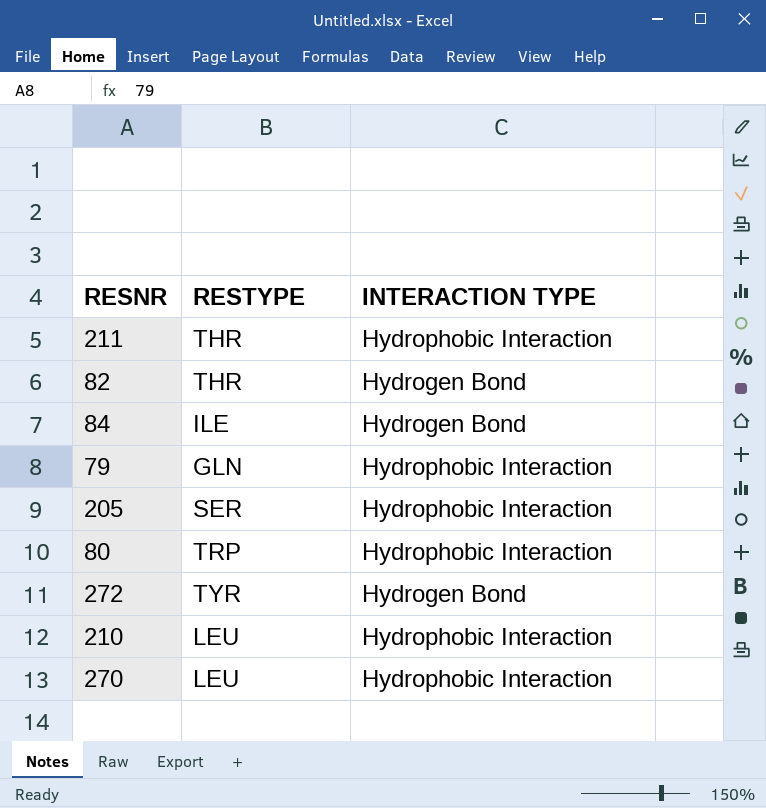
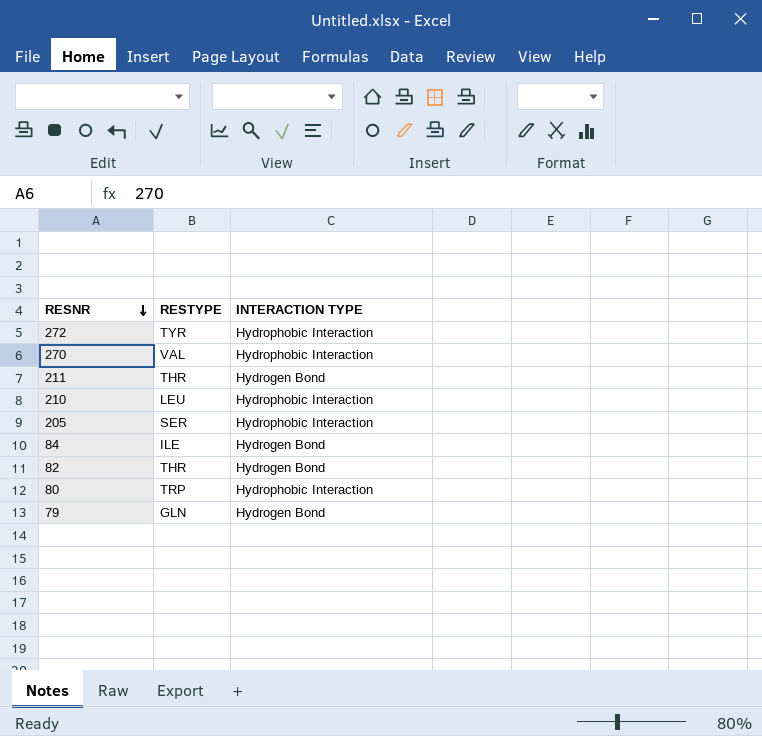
row order: none -> RESNR descending
272 | INTERACTION TYPE: Hydrogen Bond -> Hydrophobic Interaction
270 | RESTYPE: LEU -> VAL
211 | INTERACTION TYPE: Hydrophobic Interaction -> Hydrogen Bond
79 | INTERACTION TYPE: Hydrophobic Interaction -> Hydrogen Bond

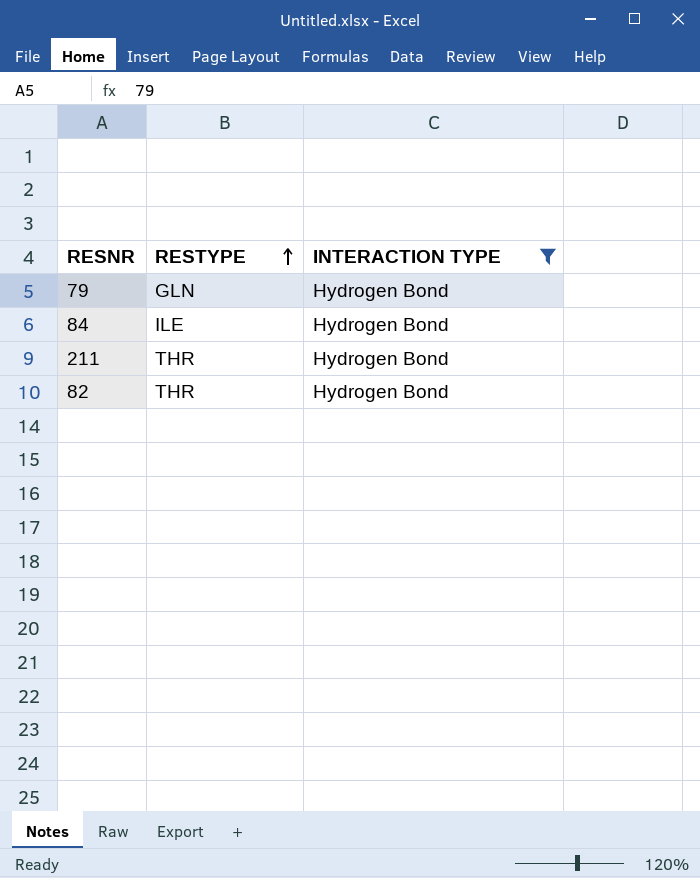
filter: none -> INTERACTION TYPE = Hydrogen Bond
row order: RESNR descending -> RESTYPE ascending

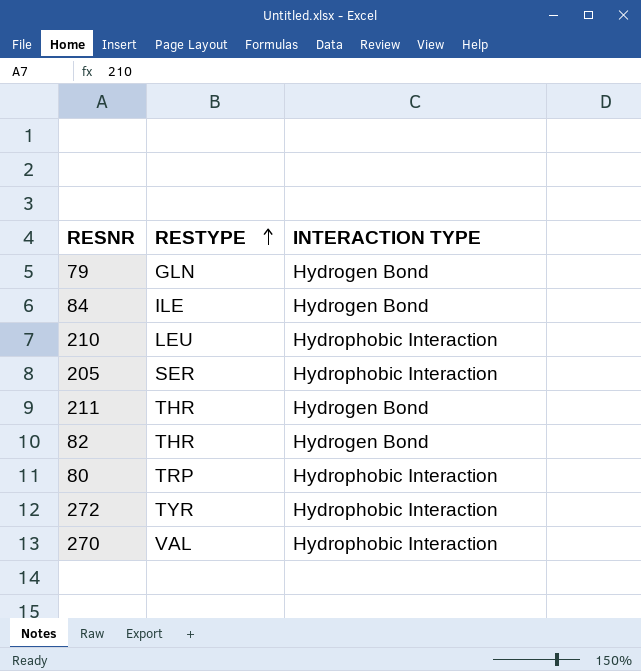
filter: INTERACTION TYPE = Hydrogen Bond -> none

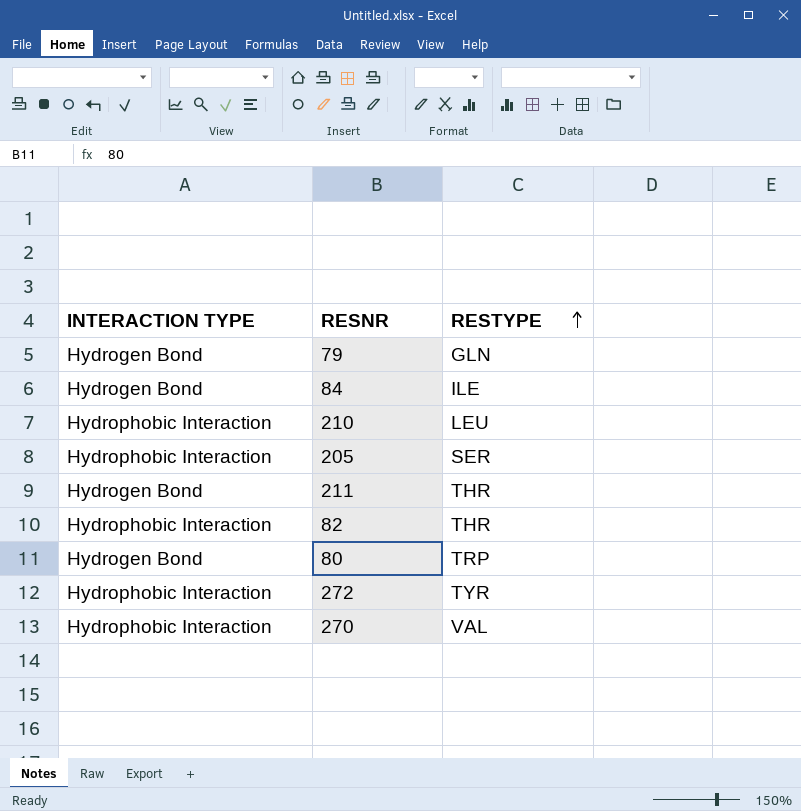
column INTERACTION TYPE | position: 3 -> 1
82 | INTERACTION TYPE: Hydrogen Bond -> Hydrophobic Interaction
80 | INTERACTION TYPE: Hydrophobic Interaction -> Hydrogen Bond

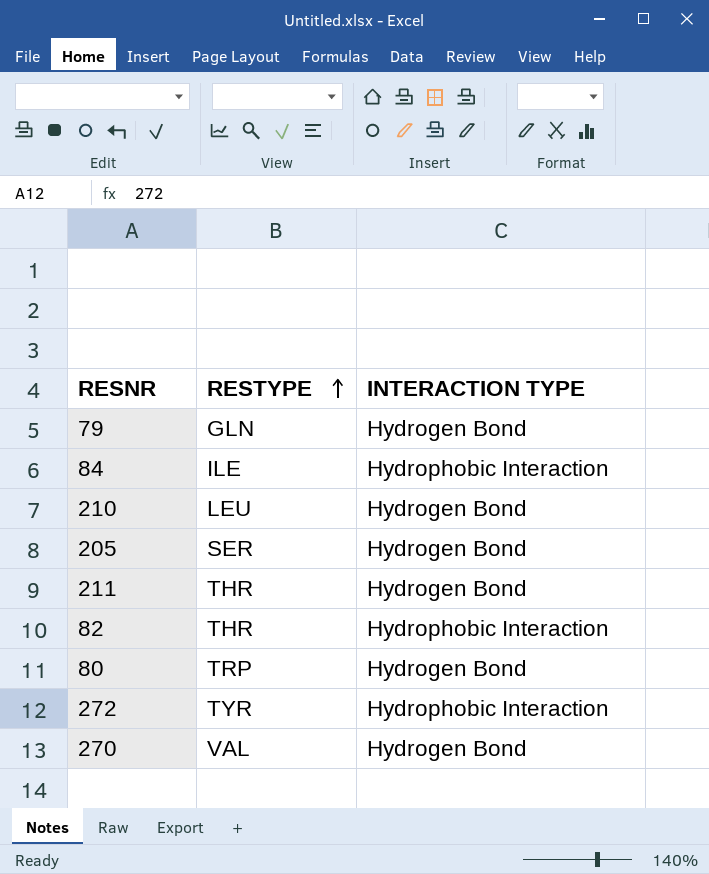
column INTERACTION TYPE | position: 1 -> 3
84 | INTERACTION TYPE: Hydrogen Bond -> Hydrophobic Interaction
210 | INTERACTION TYPE: Hydrophobic Interaction -> Hydrogen Bond
205 | INTERACTION TYPE: Hydrophobic Interaction -> Hydrogen Bond
270 | INTERACTION TYPE: Hydrophobic Interaction -> Hydrogen Bond

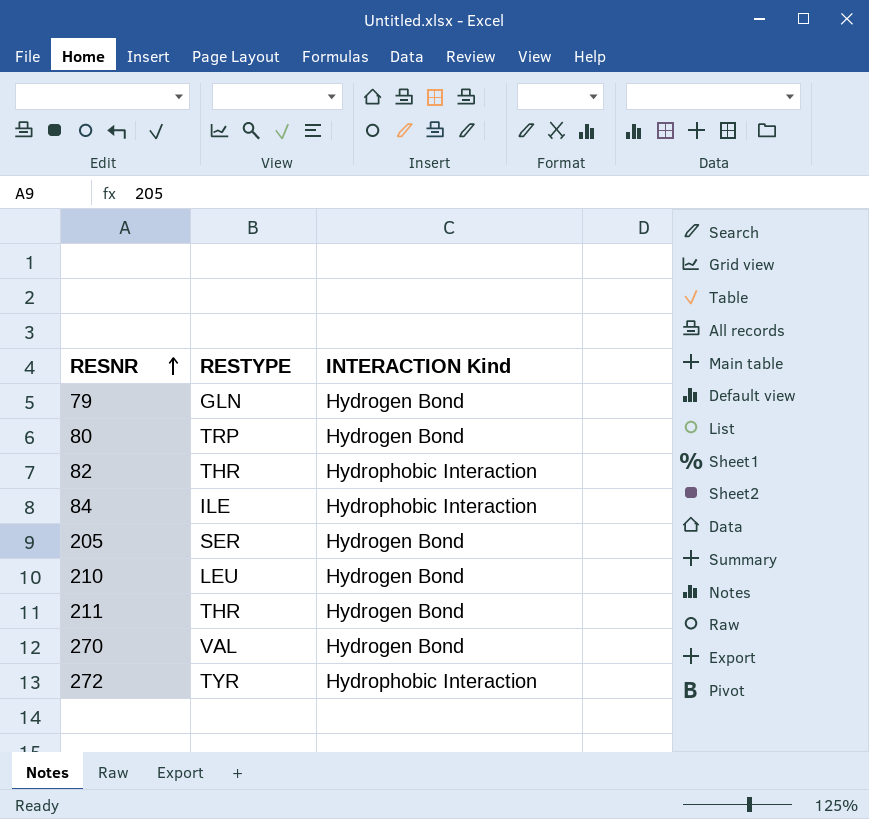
row order: RESTYPE ascending -> RESNR ascending
column name: INTERACTION TYPE -> INTERACTION Kind

